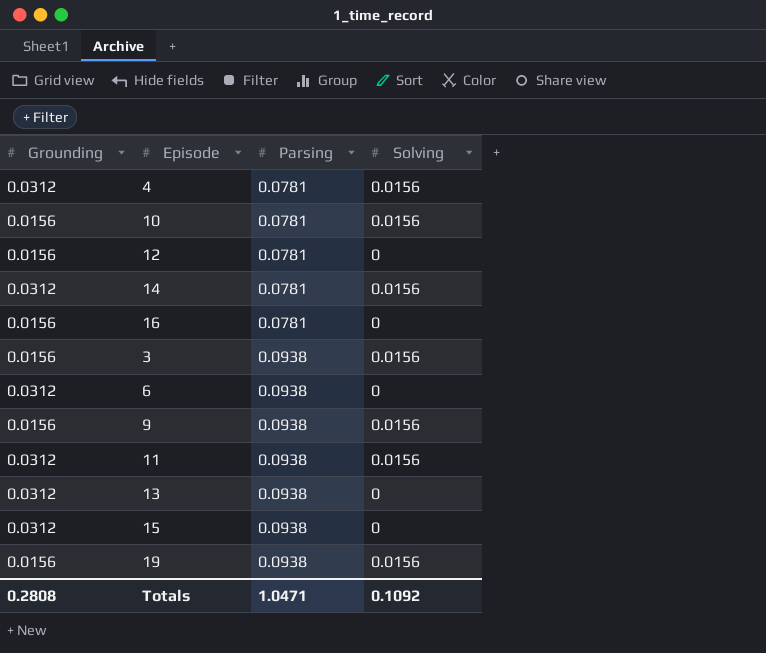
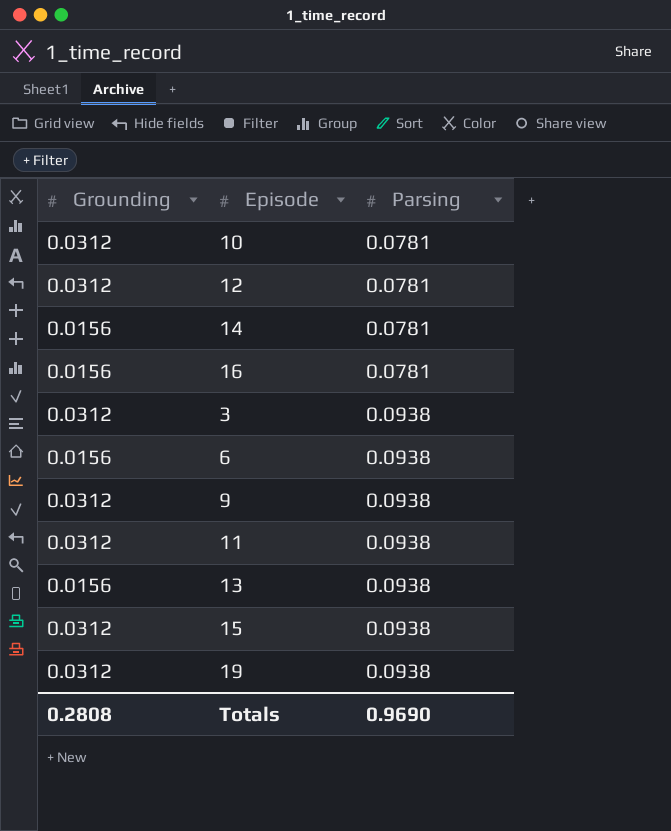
column Solving | position: 4 -> none
row 4: 0.0312 | 0.0781 | 0.0156 -> none
10 | Grounding: 0.0156 -> 0.0312
12 | Grounding: 0.0156 -> 0.0312
14 | Grounding: 0.0312 -> 0.0156
3 | Grounding: 0.0156 -> 0.0312
6 | Grounding: 0.0312 -> 0.0156
9 | Grounding: 0.0156 -> 0.0312
13 | Grounding: 0.0312 -> 0.0156
19 | Grounding: 0.0156 -> 0.0312
Totals | Parsing: 1.0471 -> 0.9690

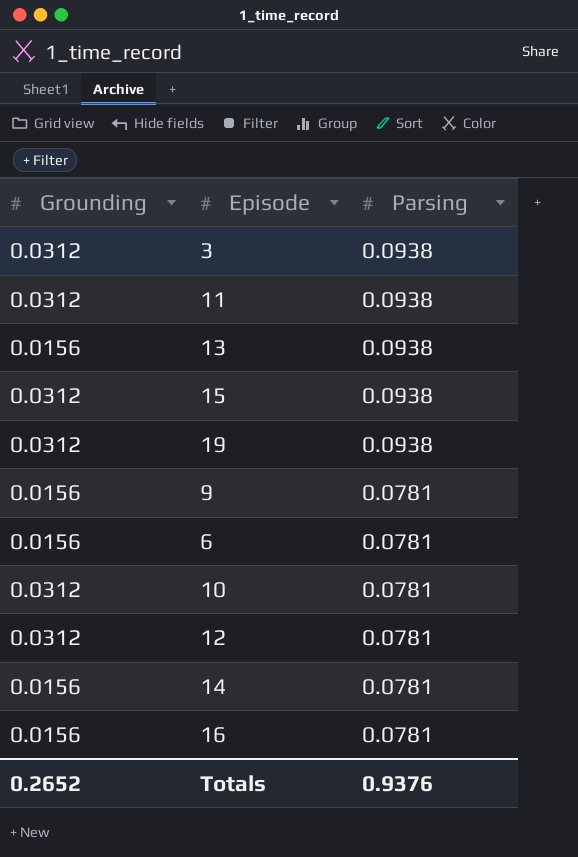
row order: Parsing ascending -> Parsing descending
9 | Grounding: 0.0312 -> 0.0156
9 | Parsing: 0.0938 -> 0.0781
6 | Parsing: 0.0938 -> 0.0781
Totals | Grounding: 0.2808 -> 0.2652
Totals | Parsing: 0.9690 -> 0.9376

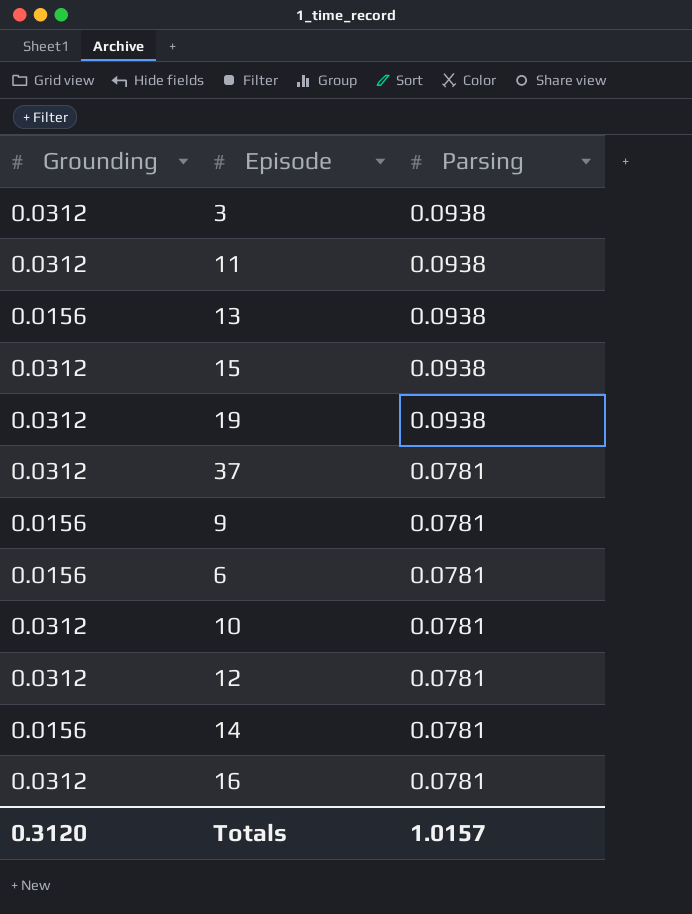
row 37: none -> 0.0312 | 0.0781
16 | Grounding: 0.0156 -> 0.0312
Totals | Grounding: 0.2652 -> 0.3120
Totals | Parsing: 0.9376 -> 1.0157

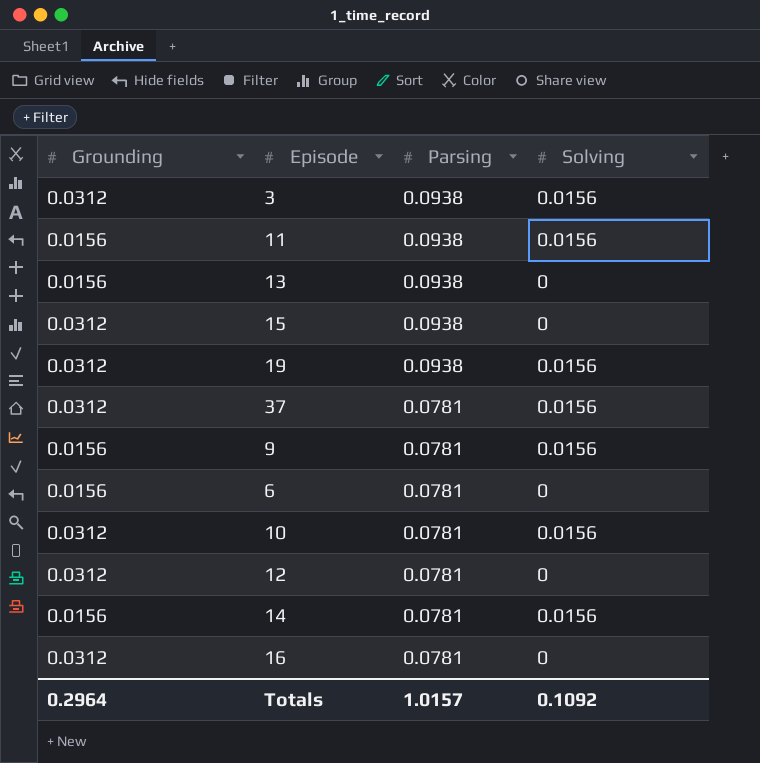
column Solving | position: none -> 4
11 | Grounding: 0.0312 -> 0.0156
Totals | Grounding: 0.3120 -> 0.2964

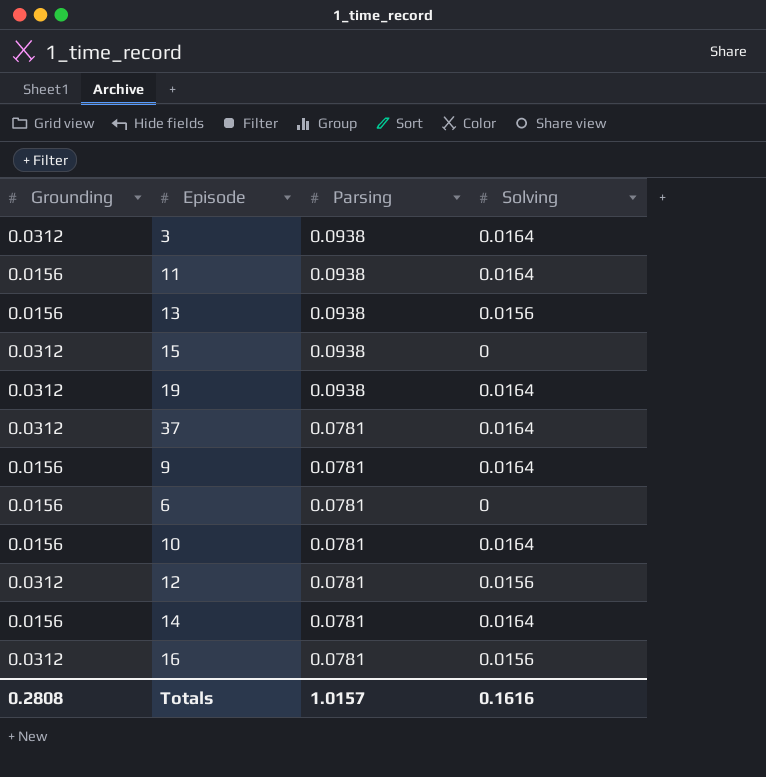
3 | Solving: 0.0156 -> 0.0164
11 | Solving: 0.0156 -> 0.0164
13 | Solving: 0 -> 0.0156
19 | Solving: 0.0156 -> 0.0164
37 | Solving: 0.0156 -> 0.0164
9 | Solving: 0.0156 -> 0.0164
10 | Grounding: 0.0312 -> 0.0156
10 | Solving: 0.0156 -> 0.0164
12 | Solving: 0 -> 0.0156
14 | Solving: 0.0156 -> 0.0164
16 | Solving: 0 -> 0.0156
Totals | Grounding: 0.2964 -> 0.2808
Totals | Solving: 0.1092 -> 0.1616

